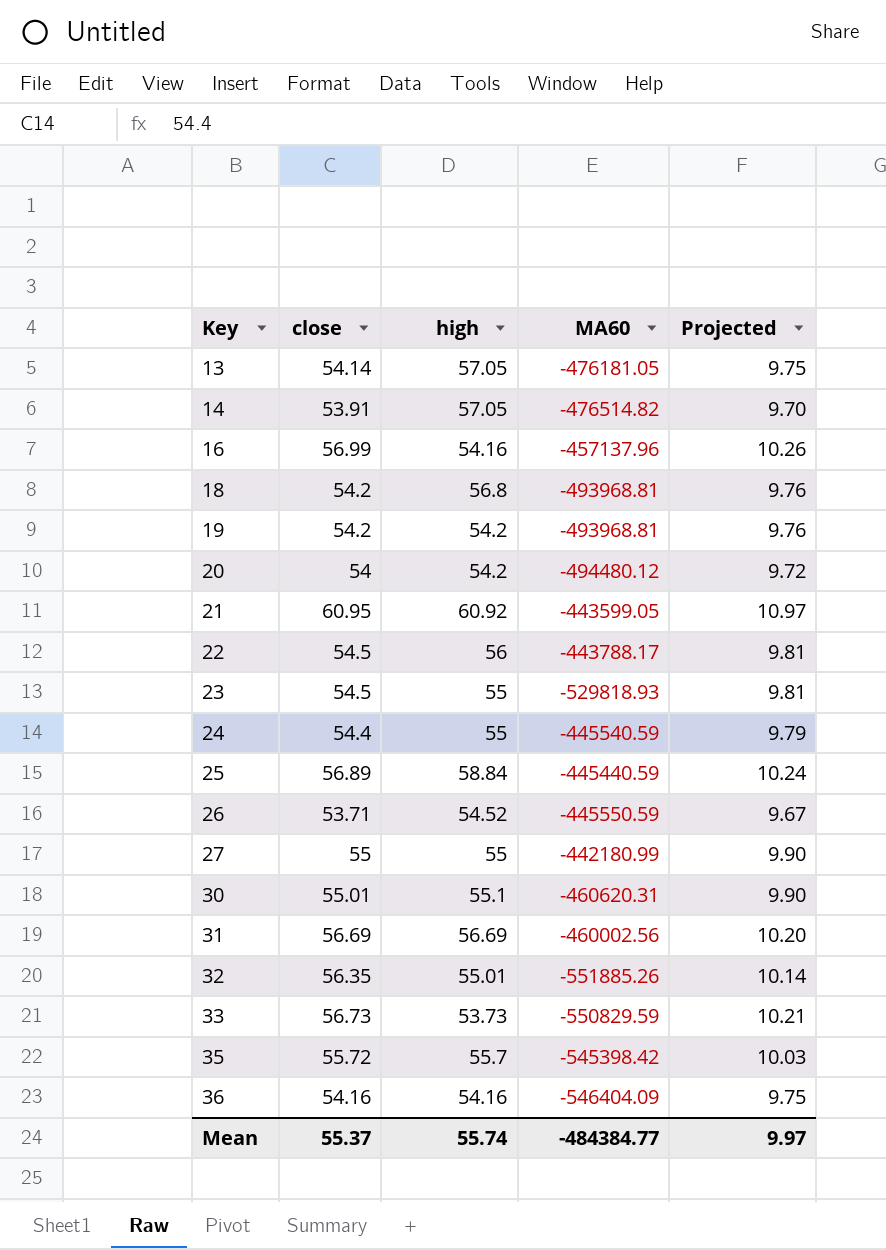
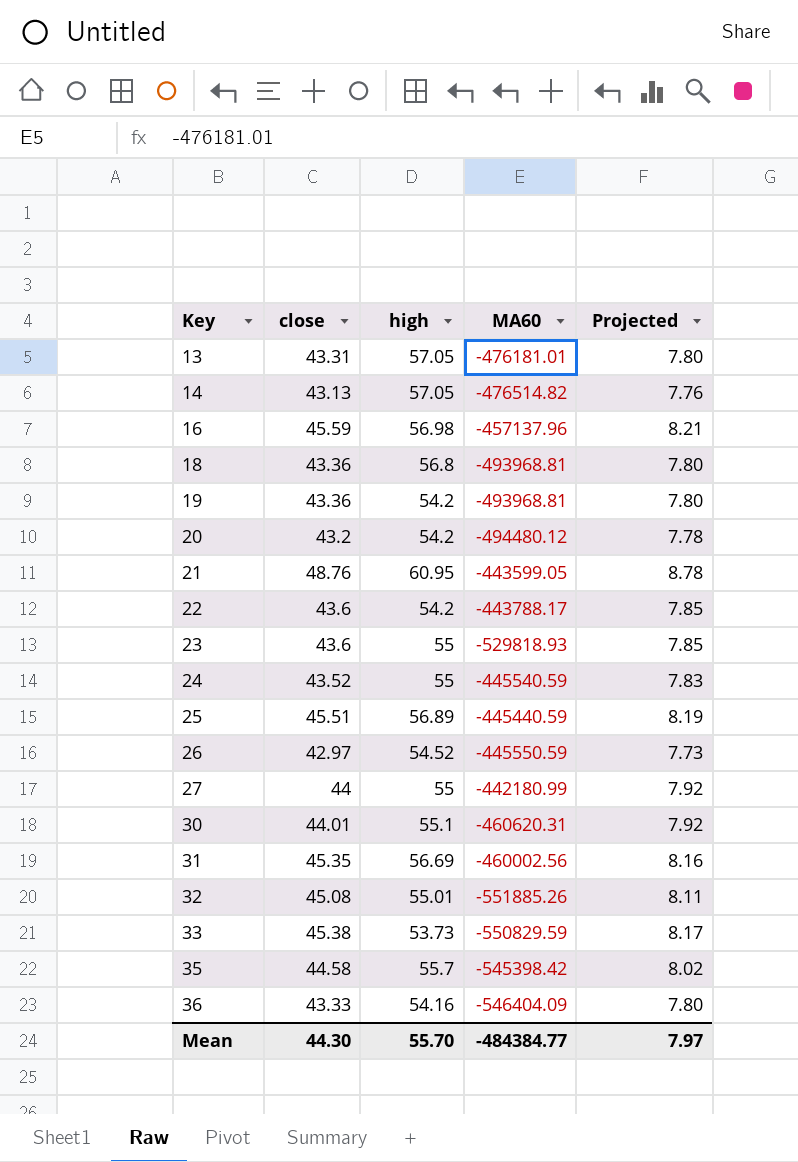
13 | close: 54.14 -> 43.31
13 | MA60: -476181.05 -> -476181.01
13 | Projected: 9.75 -> 7.80
14 | close: 53.91 -> 43.13
14 | Projected: 9.70 -> 7.76
16 | close: 56.99 -> 45.59
16 | high: 54.16 -> 56.98
16 | Projected: 10.26 -> 8.21
18 | close: 54.2 -> 43.36
18 | Projected: 9.76 -> 7.80
19 | close: 54.2 -> 43.36
19 | Projected: 9.76 -> 7.80
20 | close: 54 -> 43.2
20 | Projected: 9.72 -> 7.78
21 | close: 60.95 -> 48.76
21 | high: 60.92 -> 60.95
21 | Projected: 10.97 -> 8.78
22 | close: 54.5 -> 43.6
22 | high: 56 -> 54.2
22 | Projected: 9.81 -> 7.85
23 | close: 54.5 -> 43.6
23 | Projected: 9.81 -> 7.85
24 | close: 54.4 -> 43.52
24 | Projected: 9.79 -> 7.83
25 | close: 56.89 -> 45.51
25 | high: 58.84 -> 56.89
25 | Projected: 10.24 -> 8.19
26 | close: 53.71 -> 42.97
26 | Projected: 9.67 -> 7.73
27 | close: 55 -> 44
27 | Projected: 9.90 -> 7.92
30 | close: 55.01 -> 44.01
30 | Projected: 9.90 -> 7.92
31 | close: 56.69 -> 45.35
31 | Projected: 10.20 -> 8.16
32 | close: 56.35 -> 45.08
32 | Projected: 10.14 -> 8.11
33 | close: 56.73 -> 45.38
33 | Projected: 10.21 -> 8.17
35 | close: 55.72 -> 44.58
35 | Projected: 10.03 -> 8.02
36 | close: 54.16 -> 43.33
36 | Projected: 9.75 -> 7.80
Mean | close: 55.37 -> 44.30
Mean | high: 55.74 -> 55.70
Mean | Projected: 9.97 -> 7.97

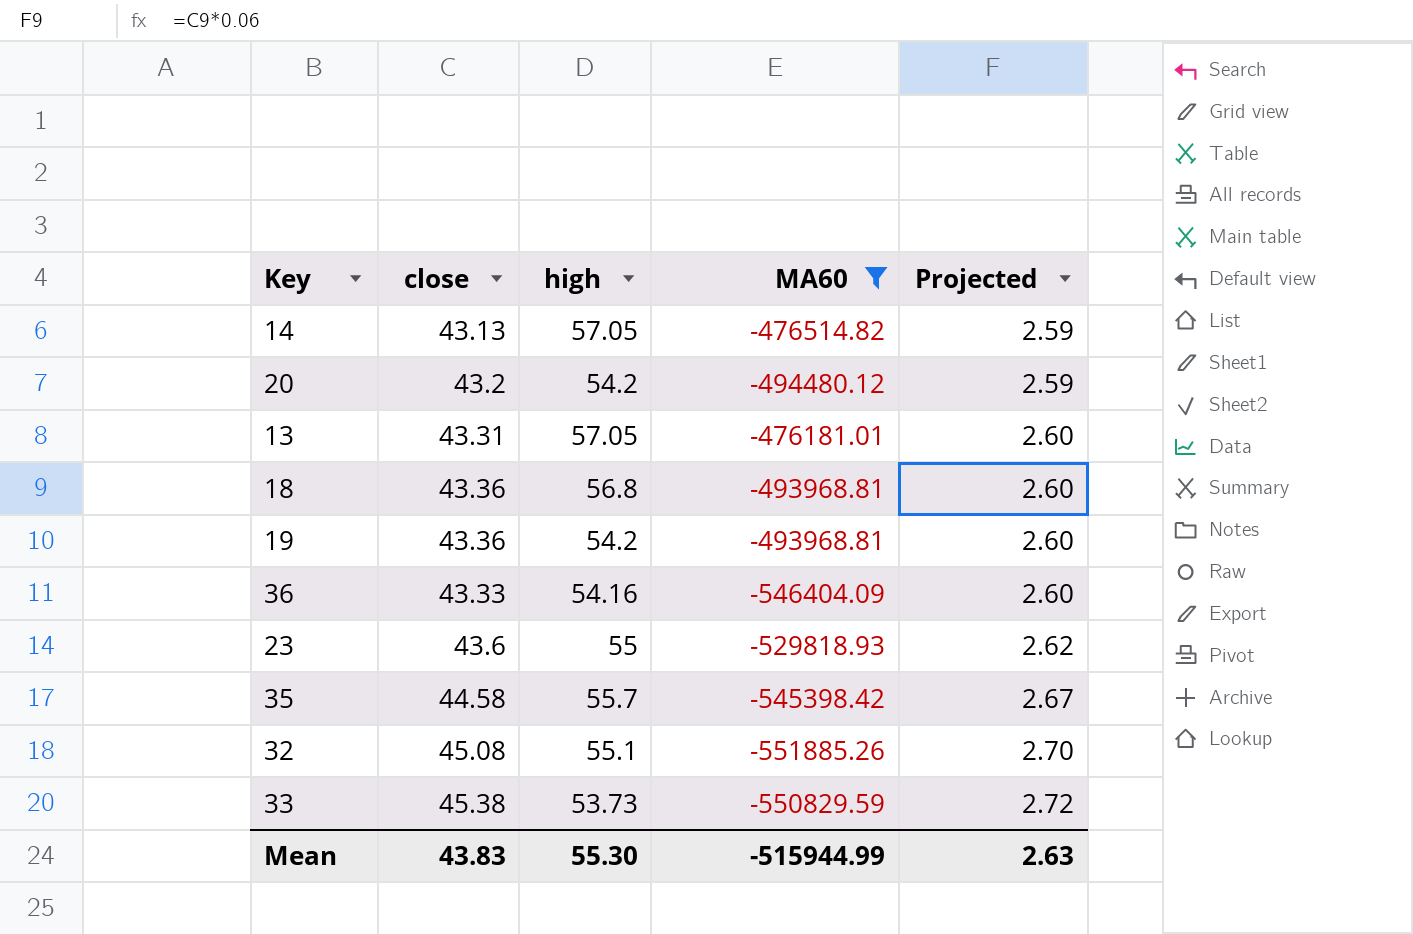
filter: none -> MA60 <= -476181.01
row order: Key ascending -> Projected ascending
column Projected | formula: [close] * 0.18 -> [close] * 0.06
32 | high: 55.01 -> 55.1
Mean | close: 44.30 -> 43.83
Mean | high: 55.70 -> 55.30
Mean | MA60: -484384.77 -> -515944.99
Mean | Projected: 7.97 -> 2.63

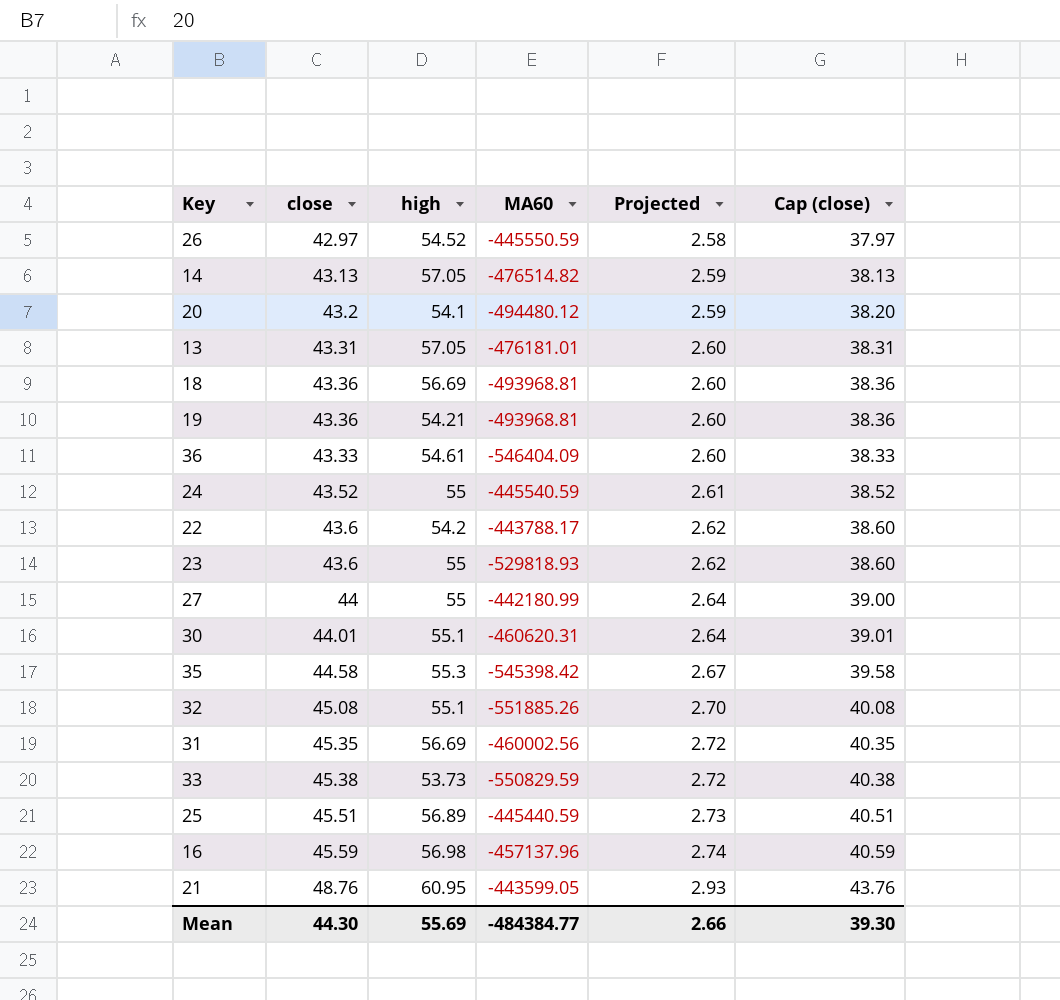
filter: MA60 <= -476181.01 -> none
column Cap (close) | formula: none -> [close] - 5
20 | high: 54.2 -> 54.1
18 | high: 56.8 -> 56.69
19 | high: 54.2 -> 54.21
36 | high: 54.16 -> 54.61
35 | high: 55.7 -> 55.3
Mean | close: 43.83 -> 44.30
Mean | high: 55.30 -> 55.69
Mean | MA60: -515944.99 -> -484384.77
Mean | Projected: 2.63 -> 2.66

